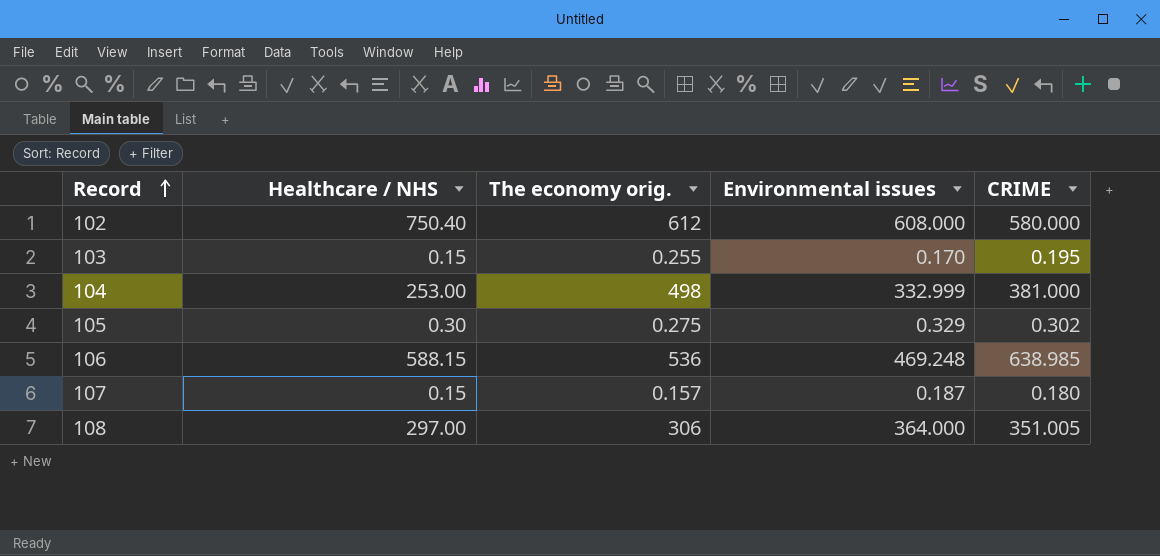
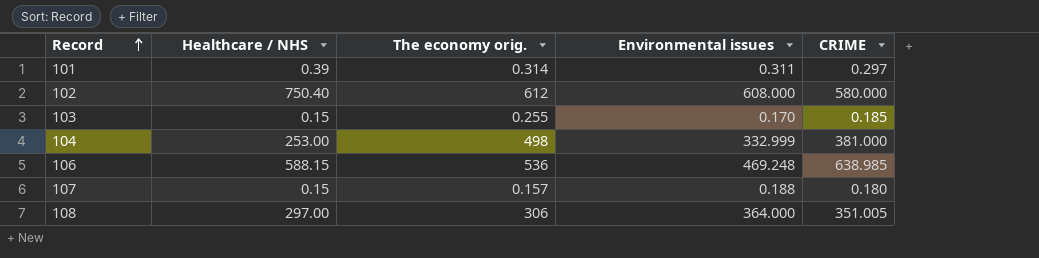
row 105: 0.30 | 0.275 | 0.329 | 0.302 -> none
row 101: none -> 0.39 | 0.314 | 0.311 | 0.297
103 | CRIME: 0.195 -> 0.185
107 | Environmental issues: 0.187 -> 0.188

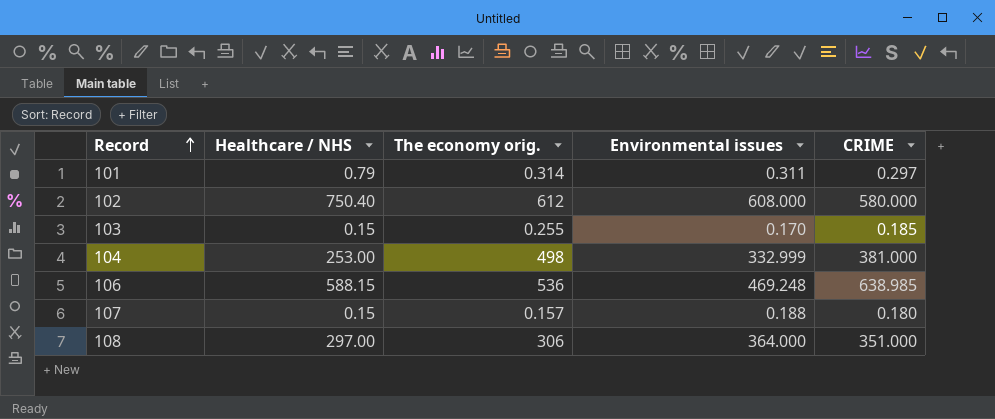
101 | Healthcare / NHS: 0.39 -> 0.79
108 | CRIME: 351.005 -> 351.000

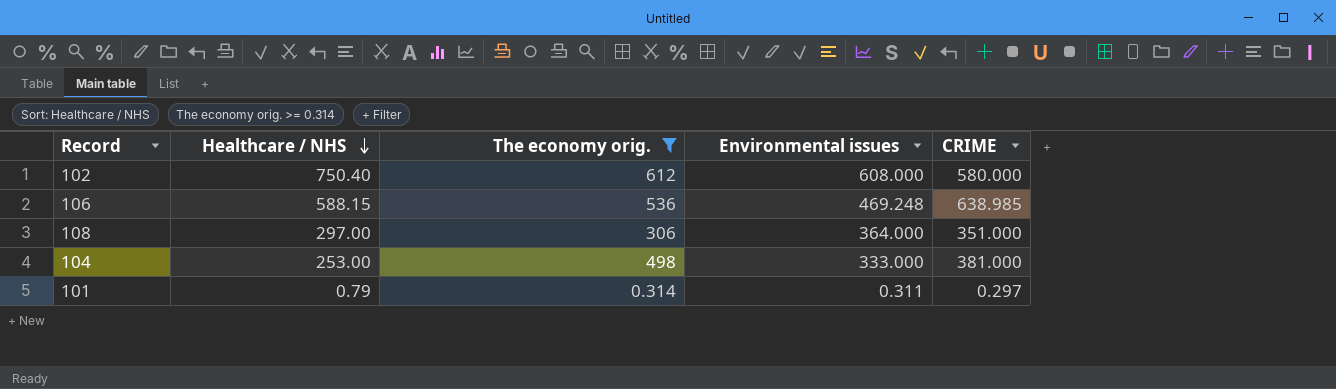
filter: none -> The economy orig. >= 0.314
row order: Record ascending -> Healthcare / NHS descending
104 | Environmental issues: 332.999 -> 333.000

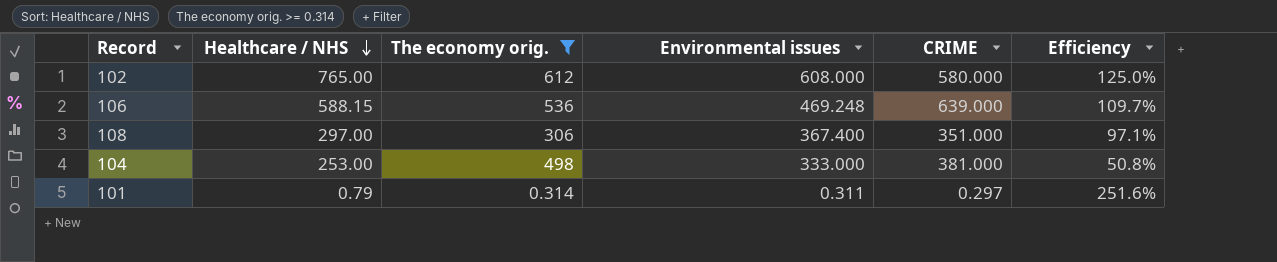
column Efficiency | formula: none -> [Healthcare / NHS] / [The economy orig.]
102 | Healthcare / NHS: 750.40 -> 765.00
106 | CRIME: 638.985 -> 639.000
108 | Environmental issues: 364.000 -> 367.400

